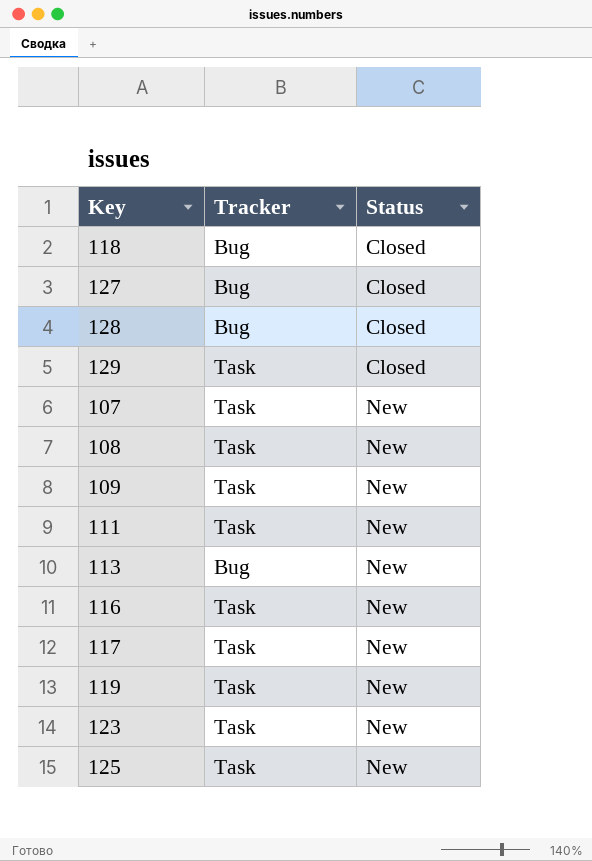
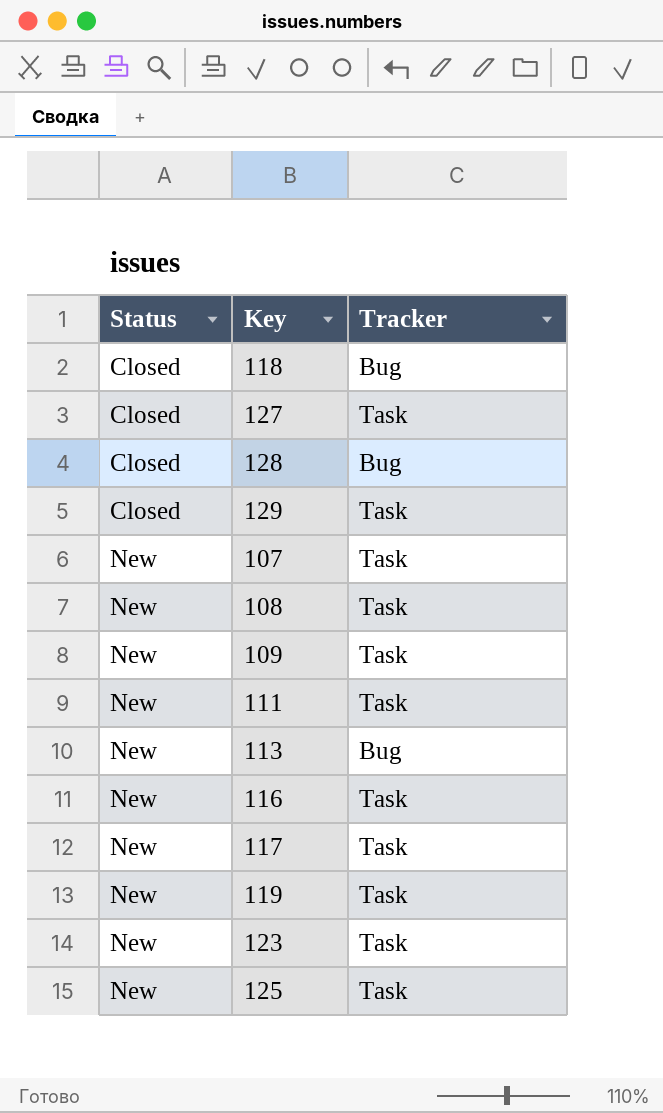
column Status | position: 3 -> 1
127 | Tracker: Bug -> Task

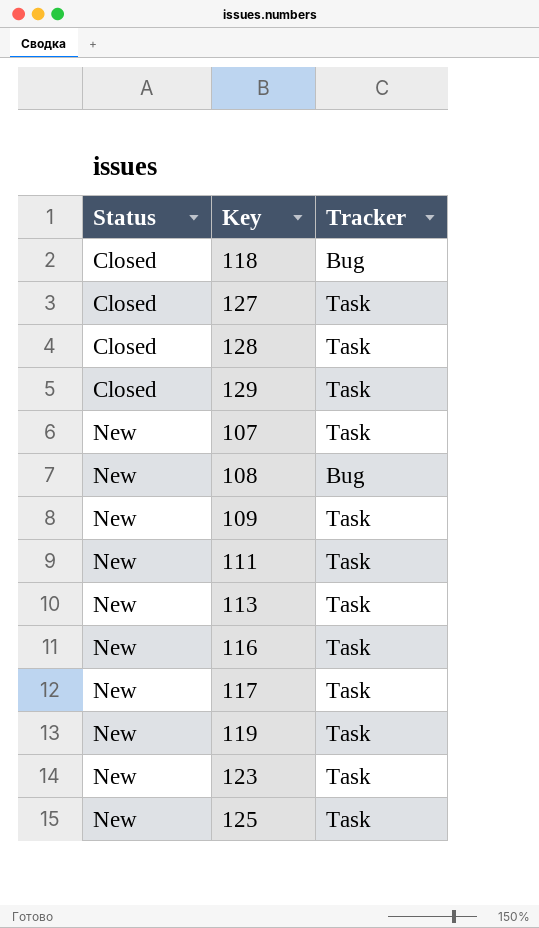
128 | Tracker: Bug -> Task
108 | Tracker: Task -> Bug
113 | Tracker: Bug -> Task

